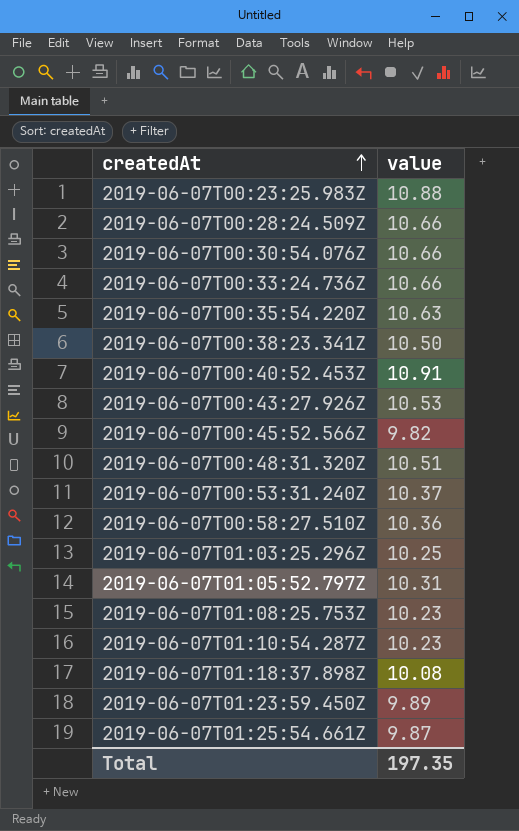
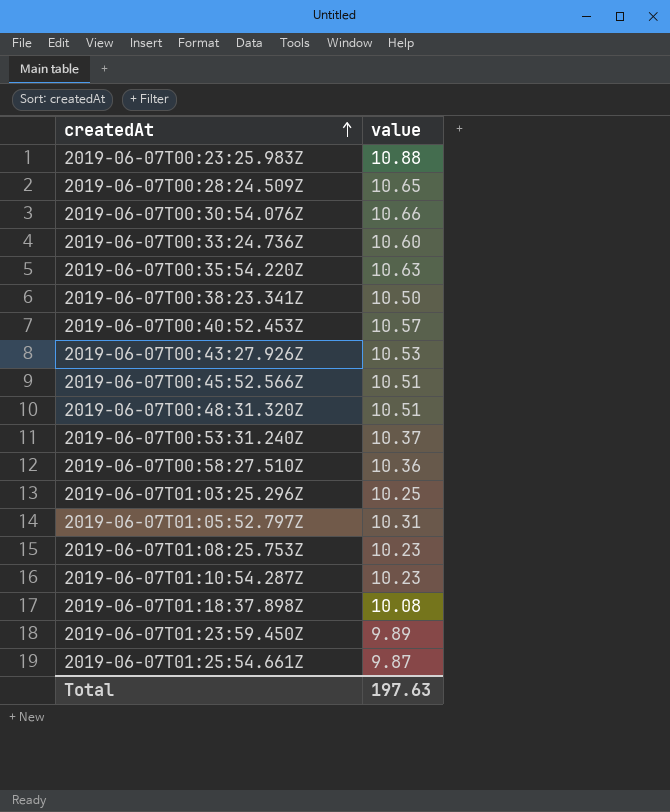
2019-06-07T00:28:24.509Z | value: 10.66 -> 10.65
2019-06-07T00:33:24.736Z | value: 10.66 -> 10.60
2019-06-07T00:40:52.453Z | value: 10.91 -> 10.57
2019-06-07T00:45:52.566Z | value: 9.82 -> 10.51
Total | value: 197.35 -> 197.63

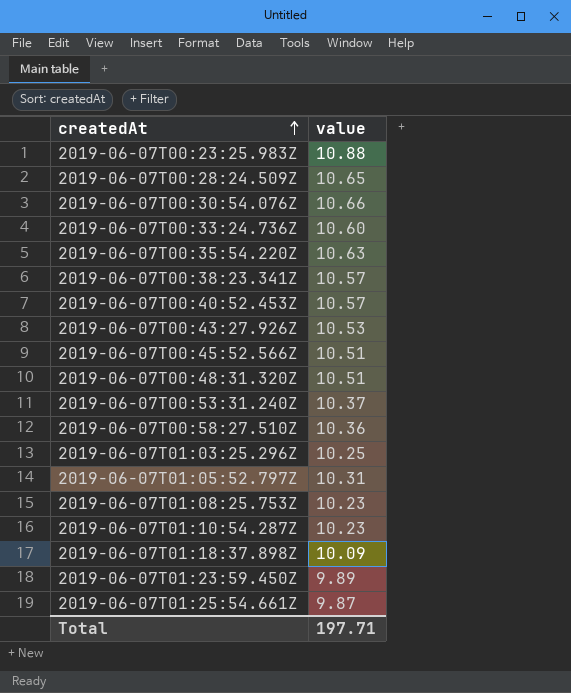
2019-06-07T00:38:23.341Z | value: 10.50 -> 10.57
2019-06-07T01:18:37.898Z | value: 10.08 -> 10.09
Total | value: 197.63 -> 197.71

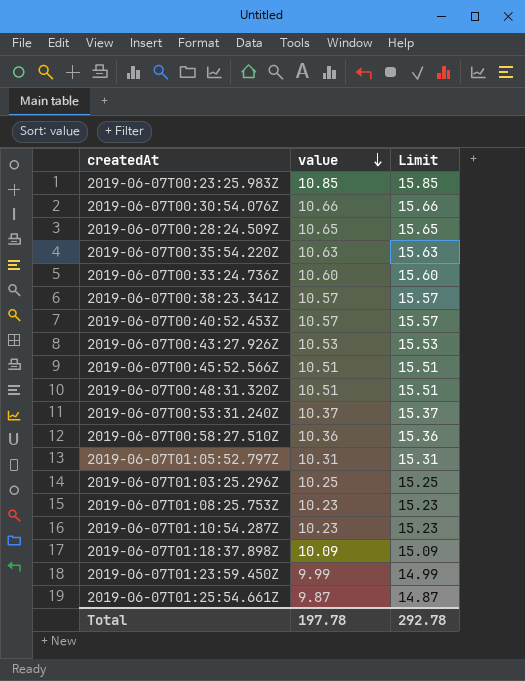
row order: createdAt ascending -> value descending
column Limit | formula: none -> [value] + 5
2019-06-07T00:23:25.983Z | value: 10.88 -> 10.85
2019-06-07T01:23:59.450Z | value: 9.89 -> 9.99
Total | value: 197.71 -> 197.78

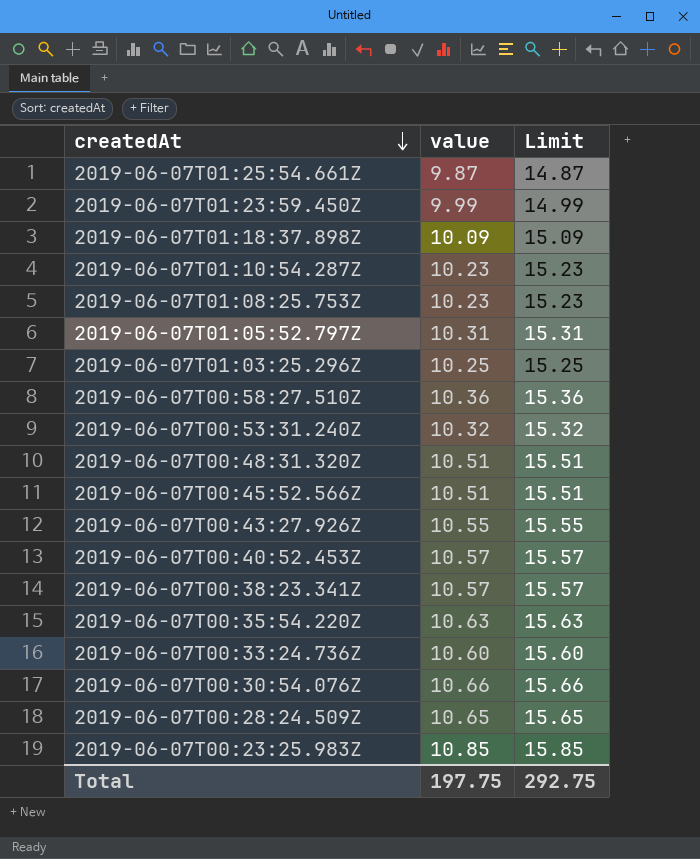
row order: value descending -> createdAt descending
2019-06-07T00:53:31.240Z | value: 10.37 -> 10.32
2019-06-07T00:53:31.240Z | Limit: 15.37 -> 15.32
2019-06-07T00:43:27.926Z | value: 10.53 -> 10.55
2019-06-07T00:43:27.926Z | Limit: 15.53 -> 15.55
Total | value: 197.78 -> 197.75
Total | Limit: 292.78 -> 292.75

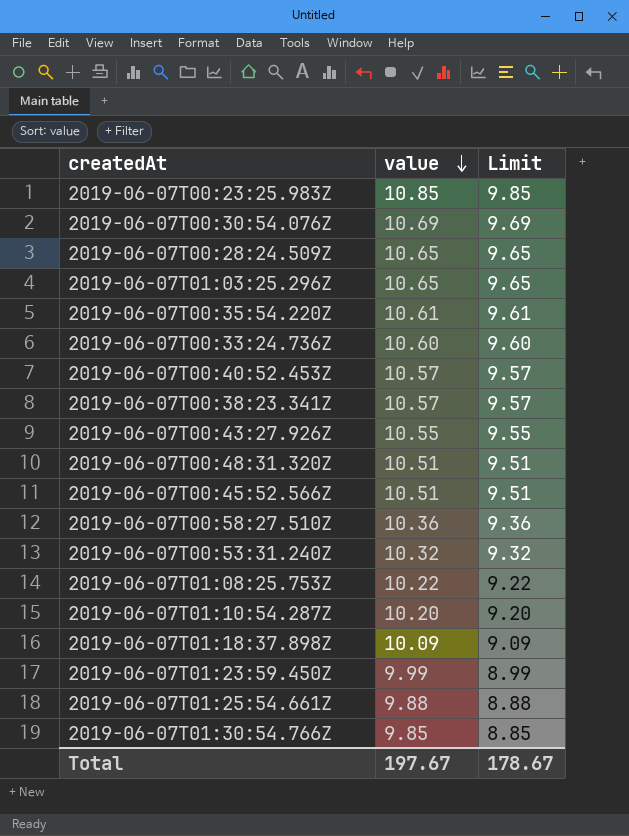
row order: createdAt descending -> value descending
column Limit | formula: [value] + 5 -> [value] - 1
row 2019-06-07T01:05:52.797Z: 10.31 | 15.31 -> none
2019-06-07T00:30:54.076Z | value: 10.66 -> 10.69
2019-06-07T01:03:25.296Z | value: 10.25 -> 10.65
2019-06-07T00:35:54.220Z | value: 10.63 -> 10.61
2019-06-07T01:08:25.753Z | value: 10.23 -> 10.22
2019-06-07T01:10:54.287Z | value: 10.23 -> 10.20
2019-06-07T01:25:54.661Z | value: 9.87 -> 9.88
row 2019-06-07T01:30:54.766Z: none -> 9.85 | 8.85
Total | value: 197.75 -> 197.67
Total | Limit: 292.75 -> 178.67

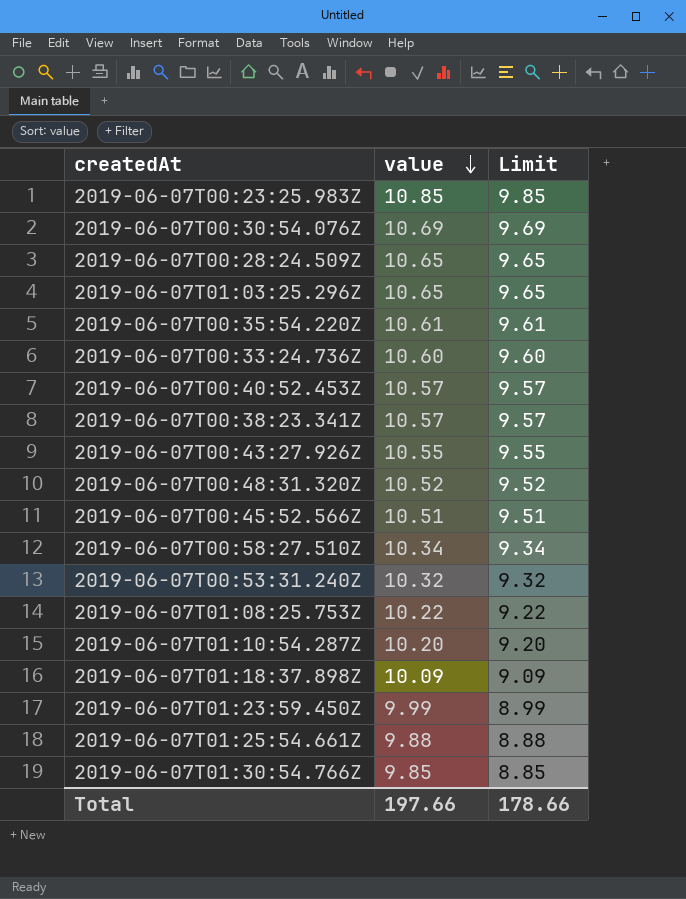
2019-06-07T00:48:31.320Z | value: 10.51 -> 10.52
2019-06-07T00:48:31.320Z | Limit: 9.51 -> 9.52
2019-06-07T00:58:27.510Z | value: 10.36 -> 10.34
2019-06-07T00:58:27.510Z | Limit: 9.36 -> 9.34
Total | value: 197.67 -> 197.66
Total | Limit: 178.67 -> 178.66

